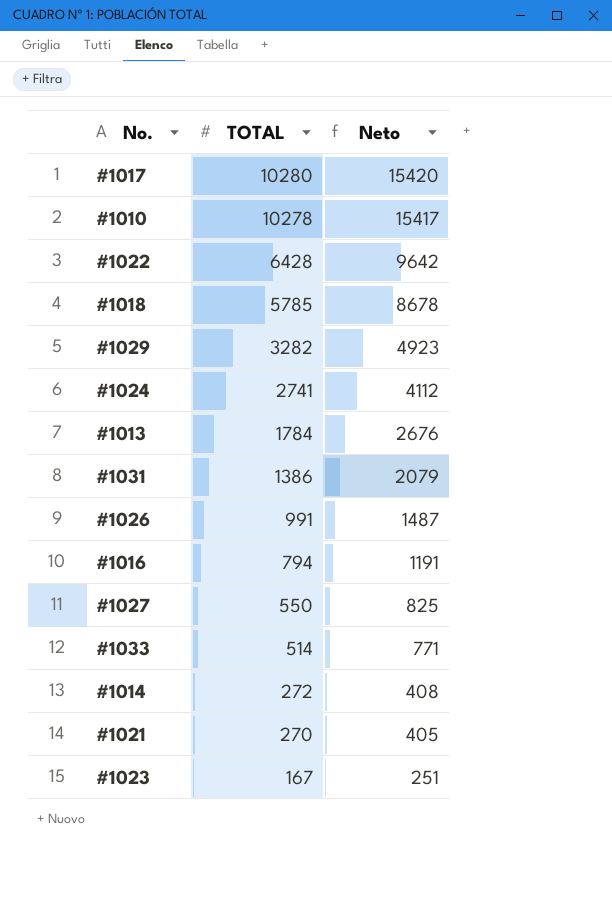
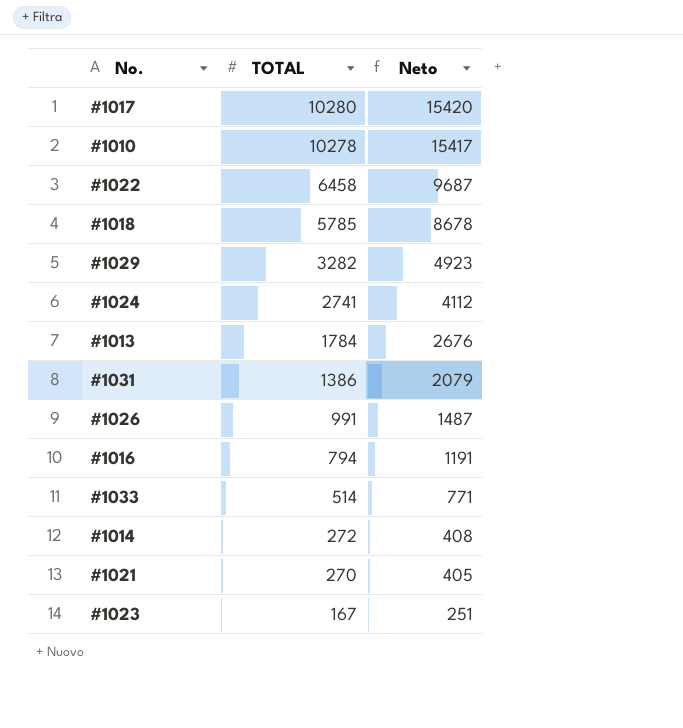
row #1027: 550 | 825 -> none
#1022 | TOTAL: 6428 -> 6458
#1022 | Neto: 9642 -> 9687

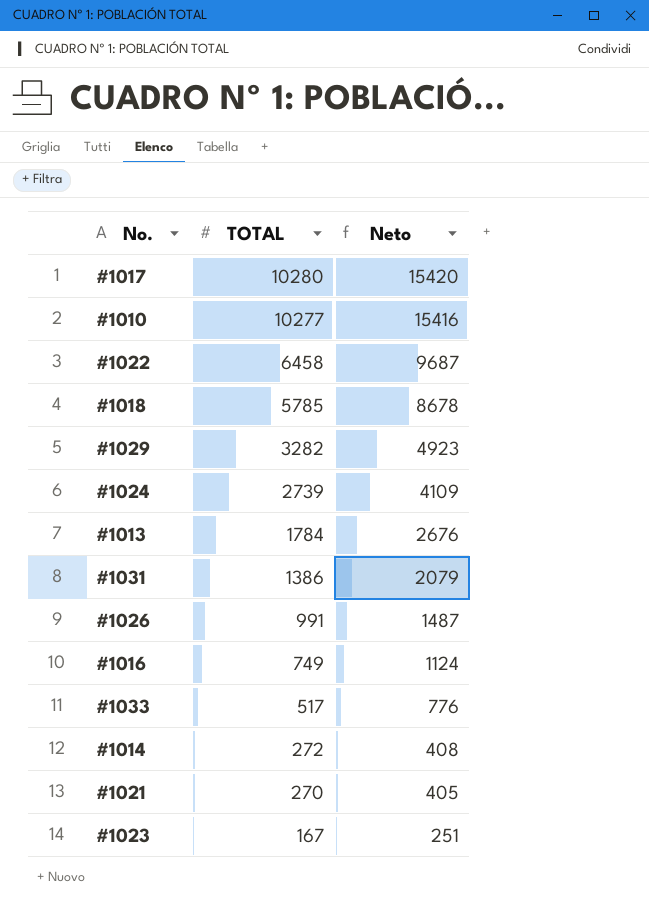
#1010 | TOTAL: 10278 -> 10277
#1010 | Neto: 15417 -> 15416
#1024 | TOTAL: 2741 -> 2739
#1024 | Neto: 4112 -> 4109
#1016 | TOTAL: 794 -> 749
#1016 | Neto: 1191 -> 1124
#1033 | TOTAL: 514 -> 517
#1033 | Neto: 771 -> 776

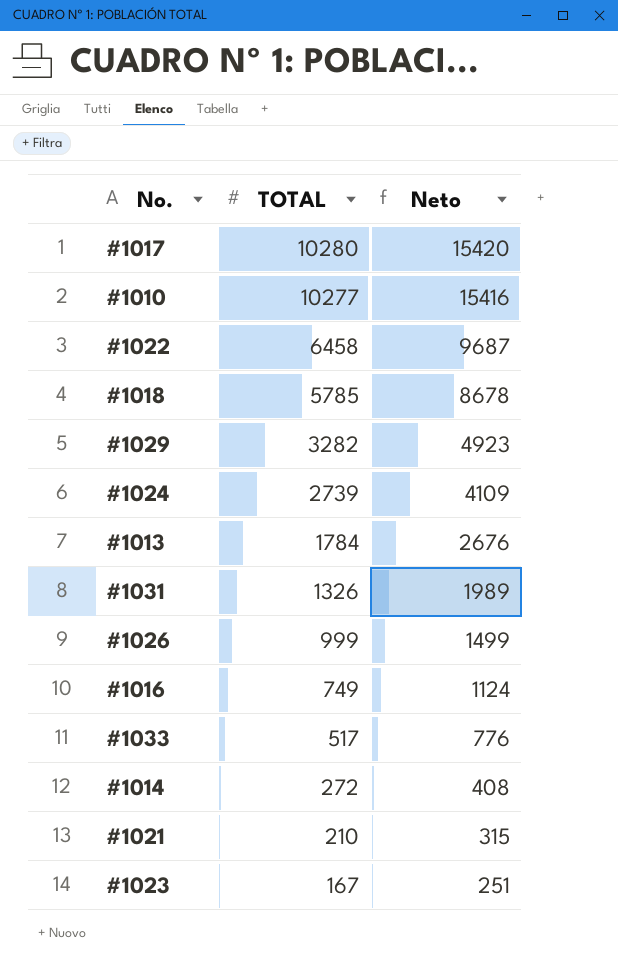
#1031 | TOTAL: 1386 -> 1326
#1031 | Neto: 2079 -> 1989
#1026 | TOTAL: 991 -> 999
#1026 | Neto: 1487 -> 1499
#1021 | TOTAL: 270 -> 210
#1021 | Neto: 405 -> 315

